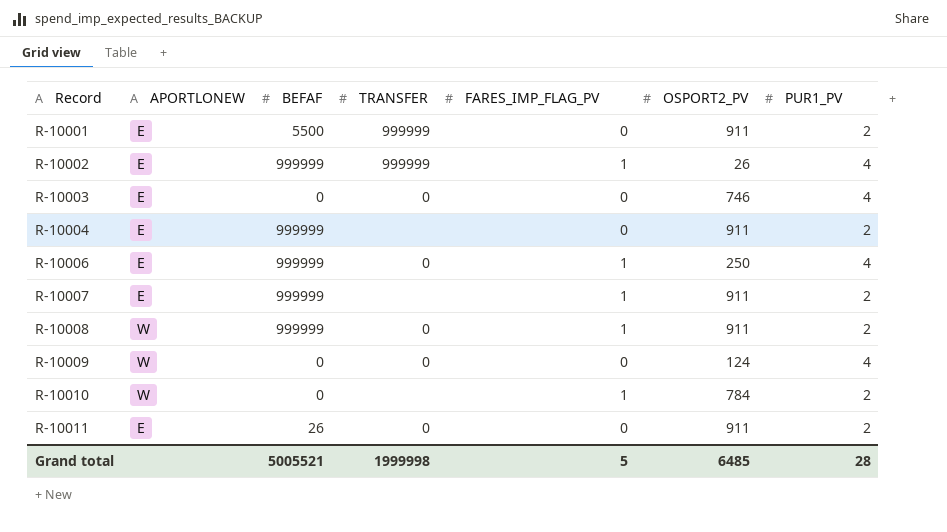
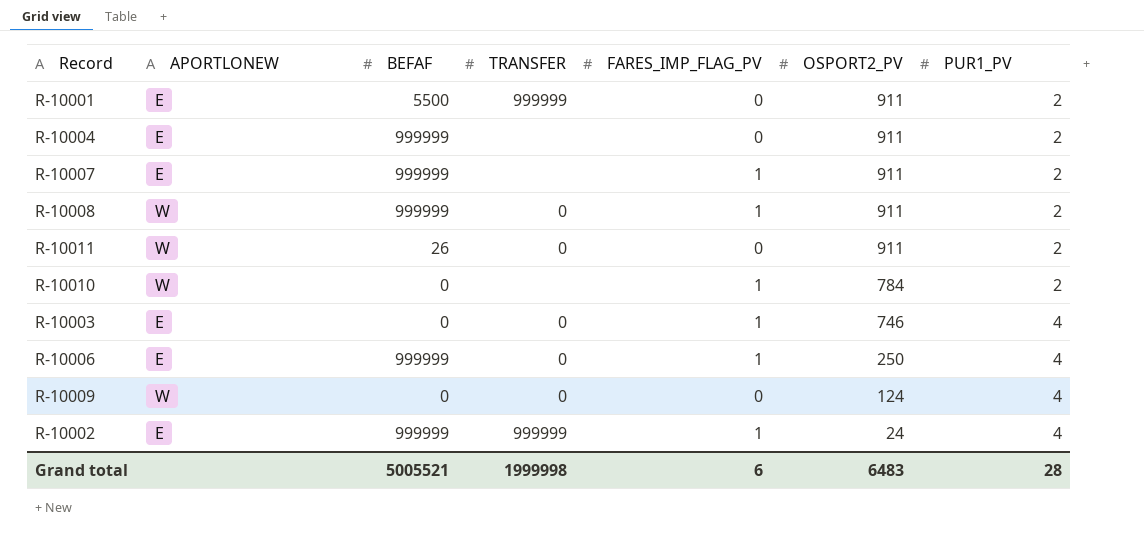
row order: Record ascending -> OSPORT2_PV descending
R-10011 | APORTLONEW: E -> W
R-10003 | FARES_IMP_FLAG_PV: 0 -> 1
R-10002 | OSPORT2_PV: 26 -> 24
Grand total | FARES_IMP_FLAG_PV: 5 -> 6
Grand total | OSPORT2_PV: 6485 -> 6483

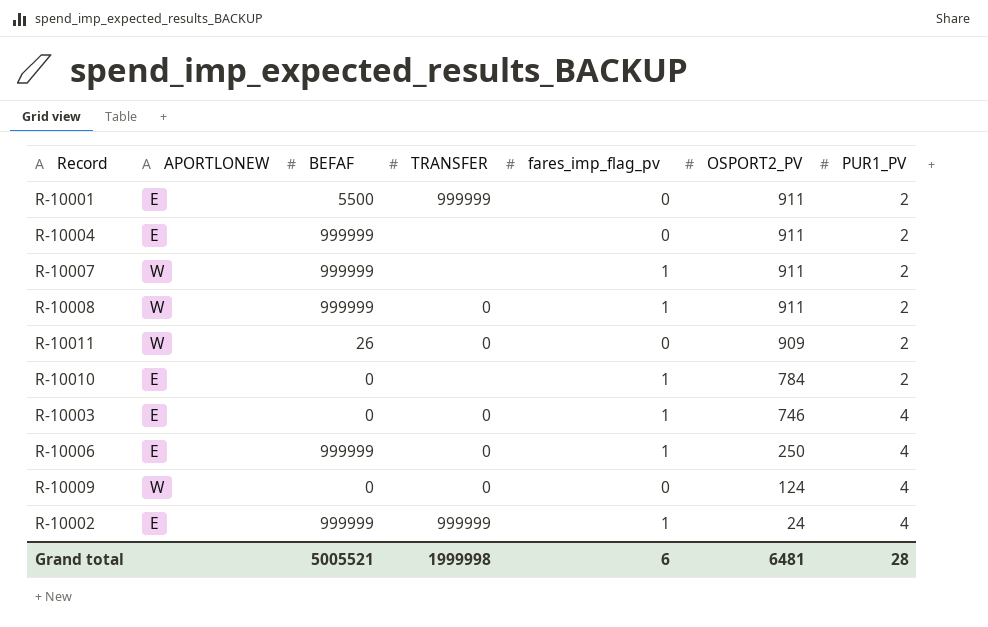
column name: FARES_IMP_FLAG_PV -> fares_imp_flag_pv
R-10007 | APORTLONEW: E -> W
R-10011 | OSPORT2_PV: 911 -> 909
R-10010 | APORTLONEW: W -> E
Grand total | OSPORT2_PV: 6483 -> 6481

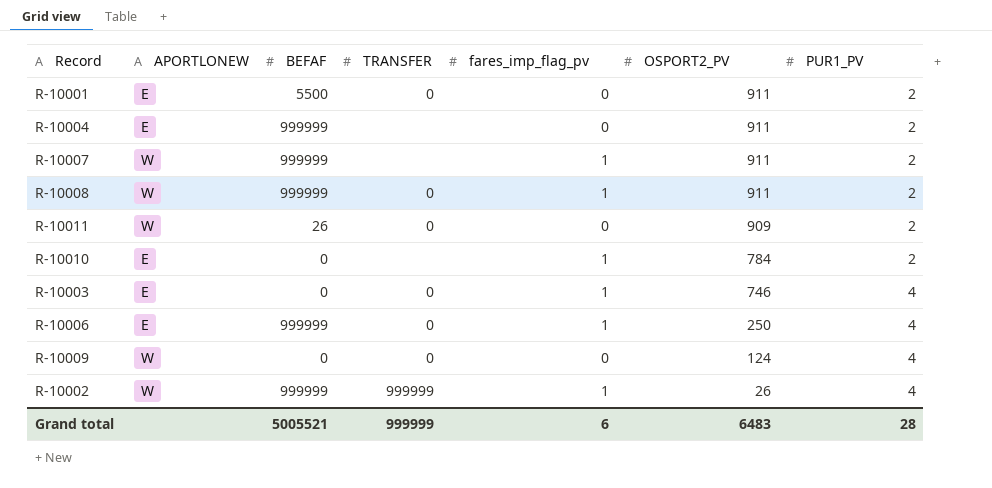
R-10001 | TRANSFER: 999999 -> 0
R-10002 | APORTLONEW: E -> W
R-10002 | OSPORT2_PV: 24 -> 26
Grand total | TRANSFER: 1999998 -> 999999
Grand total | OSPORT2_PV: 6481 -> 6483

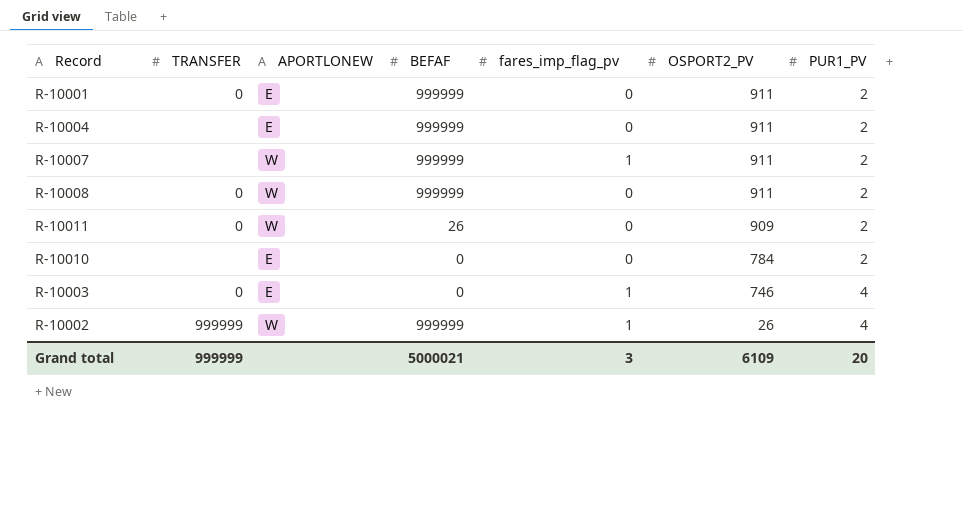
column TRANSFER | position: 4 -> 2
row R-10006: E | 999999 | 0 | 1 | 250 | 4 -> none
row R-10009: W | 0 | 0 | 0 | 124 | 4 -> none
R-10001 | BEFAF: 5500 -> 999999
R-10008 | fares_imp_flag_pv: 1 -> 0
R-10010 | fares_imp_flag_pv: 1 -> 0
Grand total | BEFAF: 5005521 -> 5000021
Grand total | fares_imp_flag_pv: 6 -> 3
Grand total | OSPORT2_PV: 6483 -> 6109
Grand total | PUR1_PV: 28 -> 20

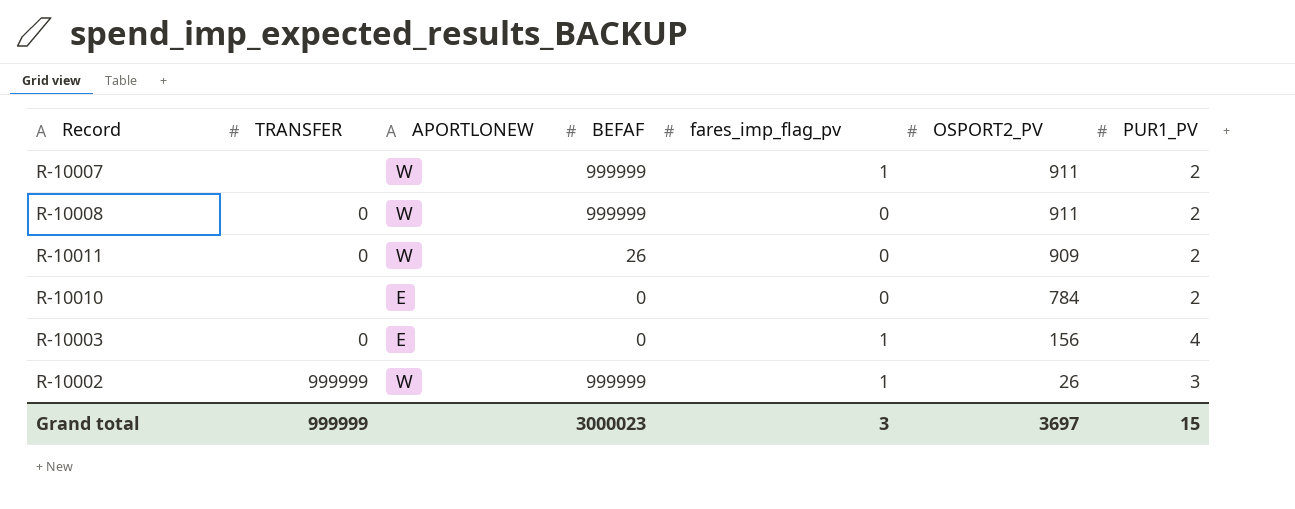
row R-10001: 0 | E | 999999 | 0 | 911 | 2 -> none
row R-10004: none | E | 999999 | 0 | 911 | 2 -> none
R-10003 | OSPORT2_PV: 746 -> 156
R-10002 | PUR1_PV: 4 -> 3
Grand total | BEFAF: 5000021 -> 3000023
Grand total | OSPORT2_PV: 6109 -> 3697
Grand total | PUR1_PV: 20 -> 15

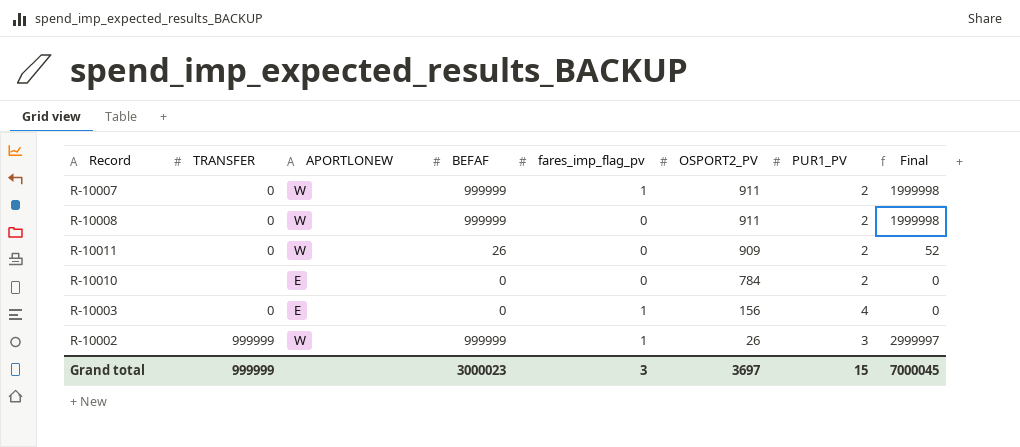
column Final | formula: none -> [BEFAF] * [PUR1_PV]
R-10007 | TRANSFER: none -> 0

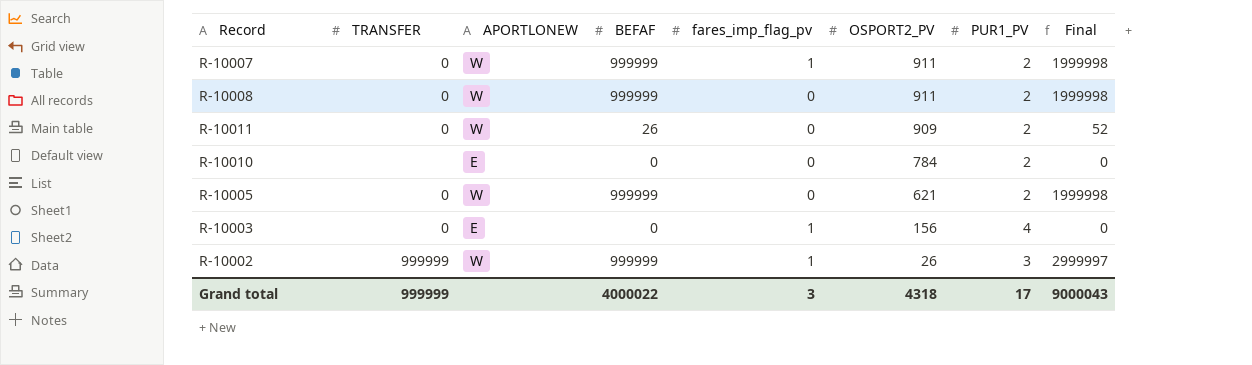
row R-10005: none -> 0 | W | 999999 | 0 | 621 | 2 | 1999998
Grand total | BEFAF: 3000023 -> 4000022
Grand total | OSPORT2_PV: 3697 -> 4318
Grand total | PUR1_PV: 15 -> 17
Grand total | Final: 7000045 -> 9000043

